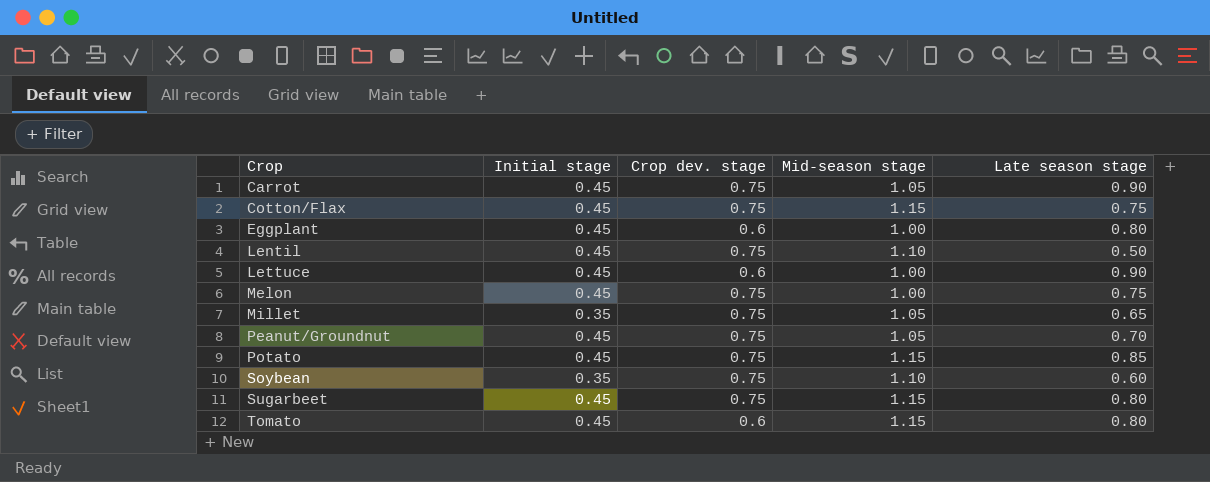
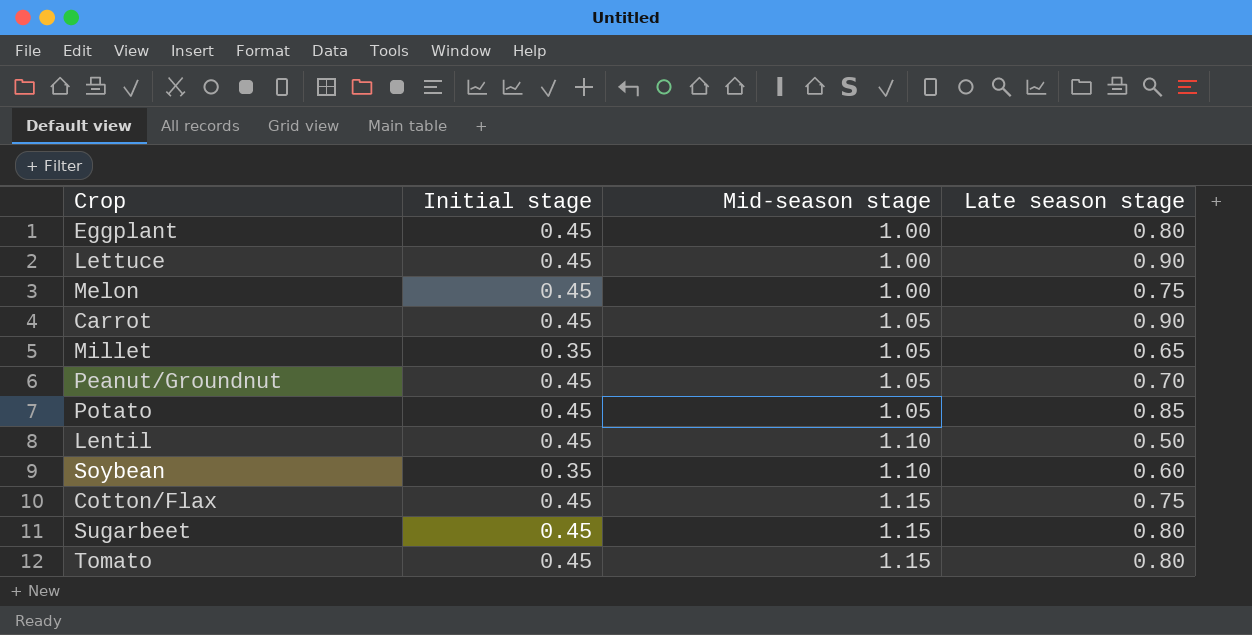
row order: Crop ascending -> Mid-season stage ascending
column Crop dev. stage | position: 3 -> none
Potato | Mid-season stage: 1.15 -> 1.05

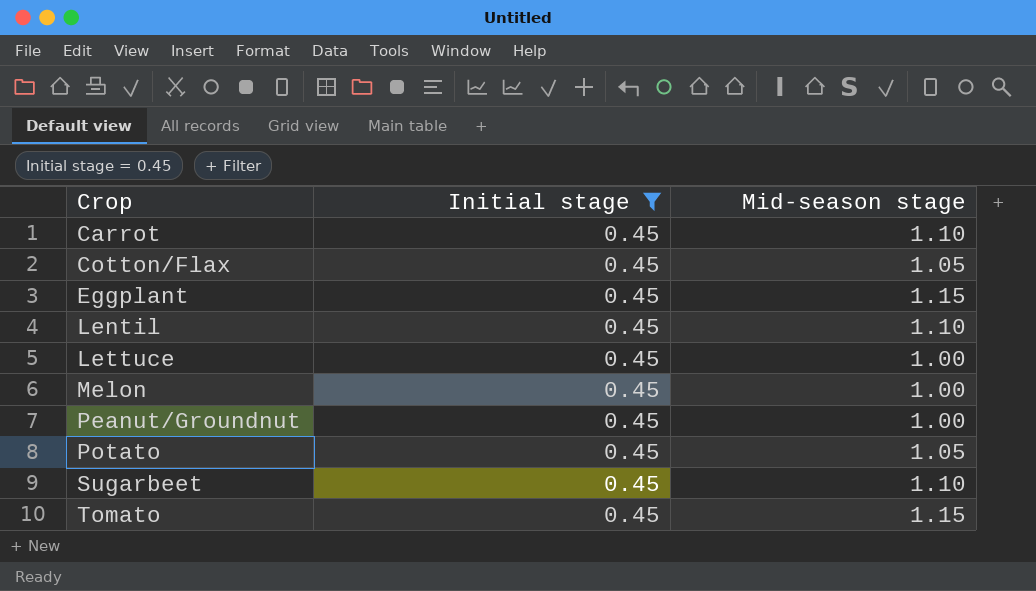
filter: none -> Initial stage = 0.45
row order: Mid-season stage ascending -> Crop ascending
column Late season stage | position: 4 -> none
Carrot | Mid-season stage: 1.05 -> 1.10
Cotton/Flax | Mid-season stage: 1.15 -> 1.05
Eggplant | Mid-season stage: 1.00 -> 1.15
Peanut/Groundnut | Mid-season stage: 1.05 -> 1.00
Sugarbeet | Mid-season stage: 1.15 -> 1.10

